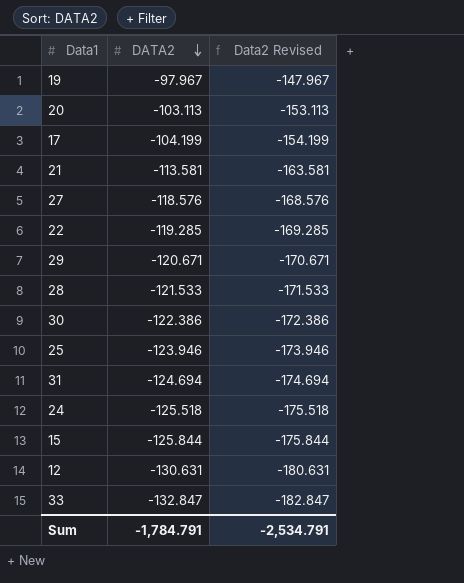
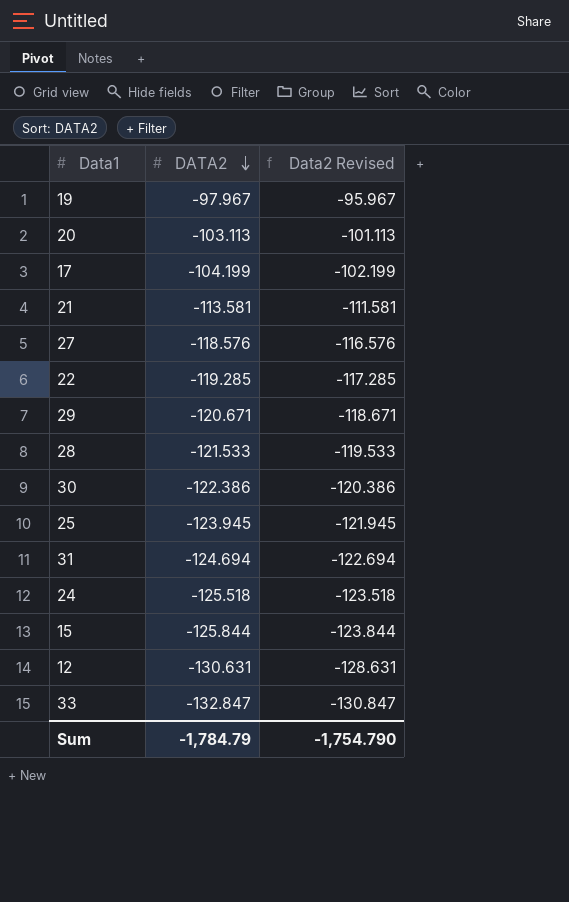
column Data2 Revised | formula: [DATA2] - 50 -> [DATA2] + 2
25 | DATA2: -123.946 -> -123.945
Sum | DATA2: -1,784.791 -> -1,784.79
Sum | Data2 Revised: -2,534.791 -> -1,754.790

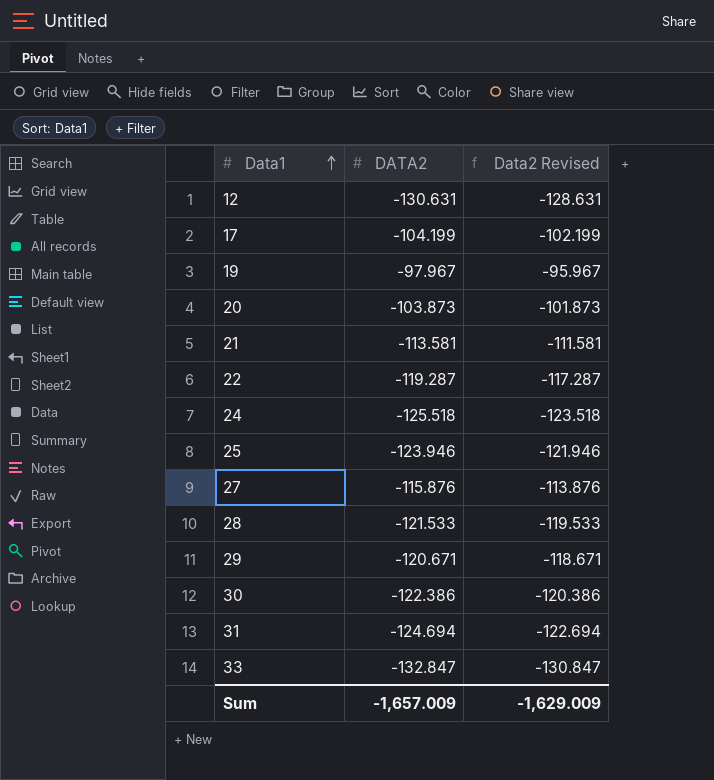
row order: DATA2 descending -> Data1 ascending
row 15: -125.844 | -123.844 -> none
20 | DATA2: -103.113 -> -103.873
20 | Data2 Revised: -101.113 -> -101.873
22 | DATA2: -119.285 -> -119.287
22 | Data2 Revised: -117.285 -> -117.287
25 | DATA2: -123.945 -> -123.946
25 | Data2 Revised: -121.945 -> -121.946
27 | DATA2: -118.576 -> -115.876
27 | Data2 Revised: -116.576 -> -113.876
Sum | DATA2: -1,784.79 -> -1,657.009
Sum | Data2 Revised: -1,754.790 -> -1,629.009

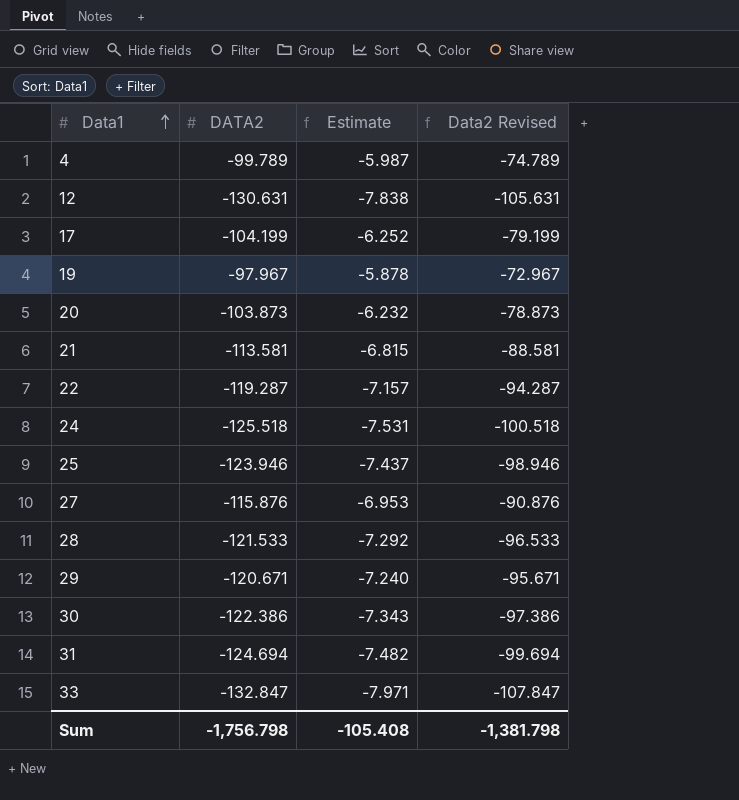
column Estimate | formula: none -> [DATA2] * 0.06
column Data2 Revised | formula: [DATA2] + 2 -> [DATA2] + 25
row 4: none -> -99.789 | -5.987 | -74.789
Sum | DATA2: -1,657.009 -> -1,756.798
Sum | Data2 Revised: -1,629.009 -> -1,381.798

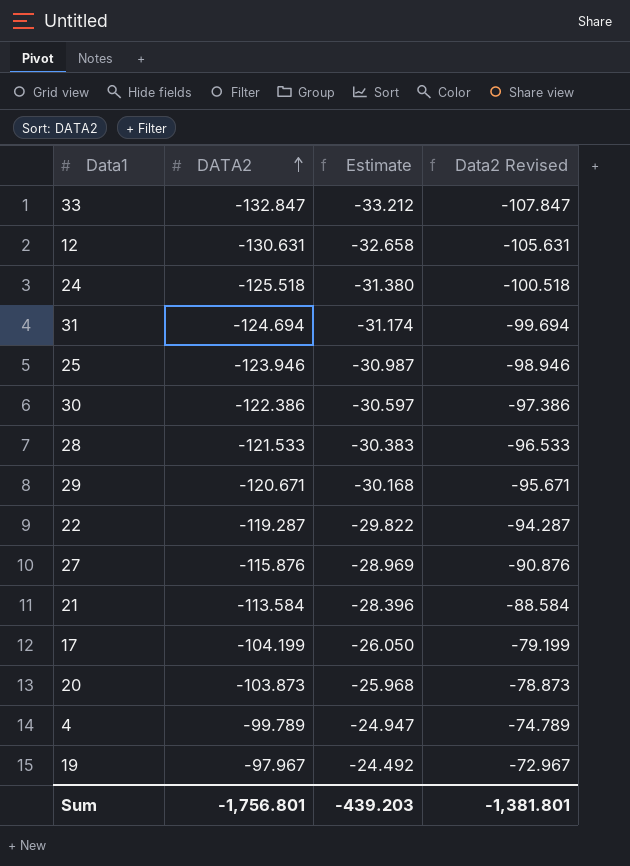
row order: Data1 ascending -> DATA2 ascending
column Estimate | formula: [DATA2] * 0.06 -> [DATA2] * 0.25
21 | DATA2: -113.581 -> -113.584
21 | Data2 Revised: -88.581 -> -88.584
Sum | DATA2: -1,756.798 -> -1,756.801
Sum | Estimate: -105.408 -> -439.203
Sum | Data2 Revised: -1,381.798 -> -1,381.801

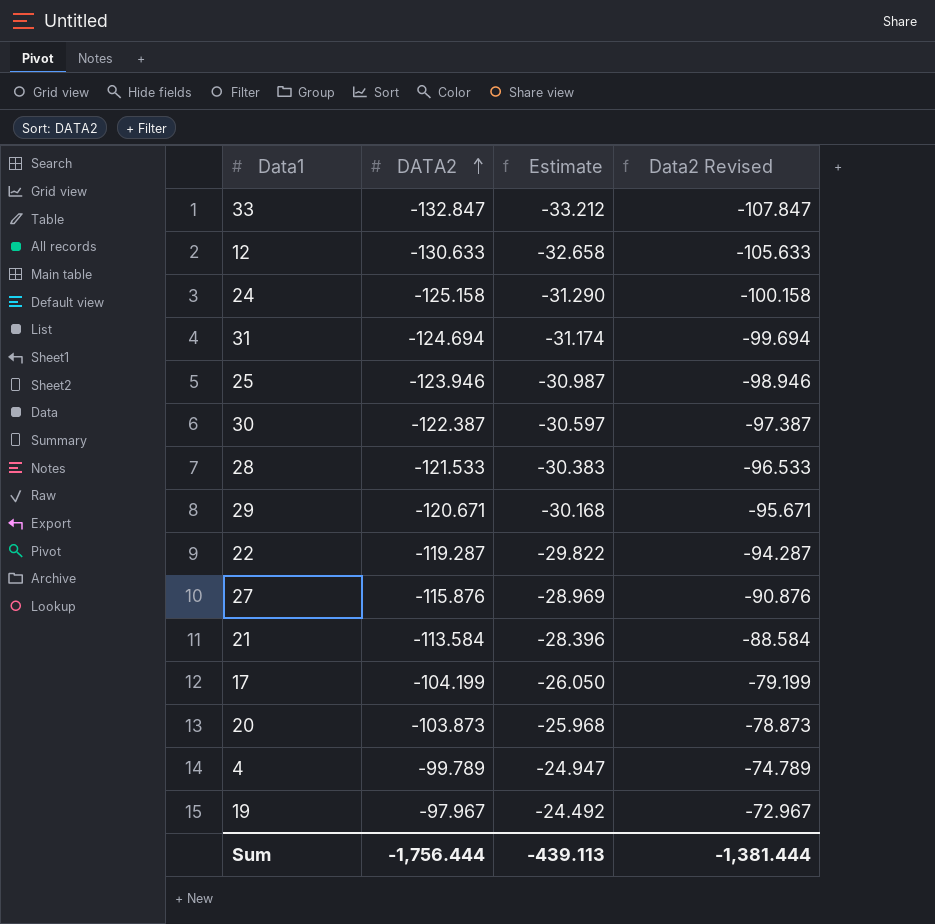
12 | DATA2: -130.631 -> -130.633
12 | Data2 Revised: -105.631 -> -105.633
24 | DATA2: -125.518 -> -125.158
24 | Estimate: -31.380 -> -31.290
24 | Data2 Revised: -100.518 -> -100.158
30 | DATA2: -122.386 -> -122.387
30 | Data2 Revised: -97.386 -> -97.387
Sum | DATA2: -1,756.801 -> -1,756.444
Sum | Estimate: -439.203 -> -439.113
Sum | Data2 Revised: -1,381.801 -> -1,381.444

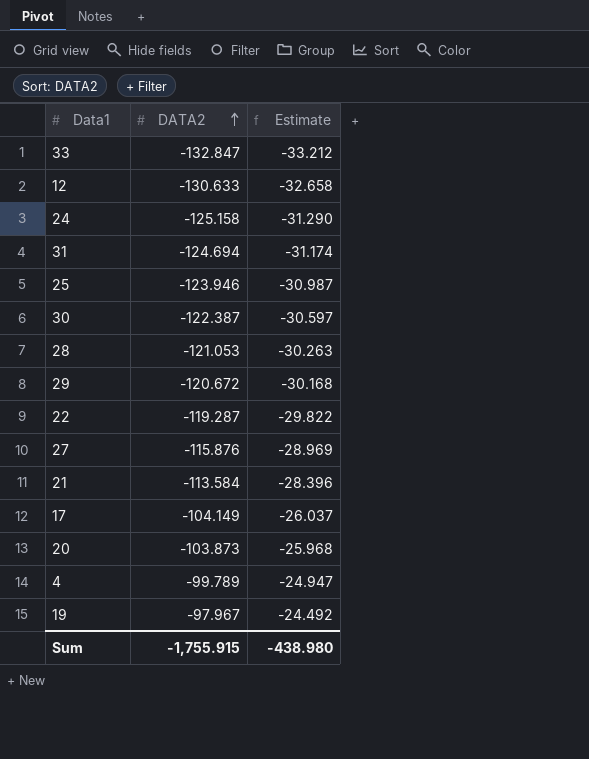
column Data2 Revised | formula: [DATA2] + 25 -> none
28 | DATA2: -121.533 -> -121.053
28 | Estimate: -30.383 -> -30.263
29 | DATA2: -120.671 -> -120.672
17 | DATA2: -104.199 -> -104.149
17 | Estimate: -26.050 -> -26.037
Sum | DATA2: -1,756.444 -> -1,755.915
Sum | Estimate: -439.113 -> -438.980

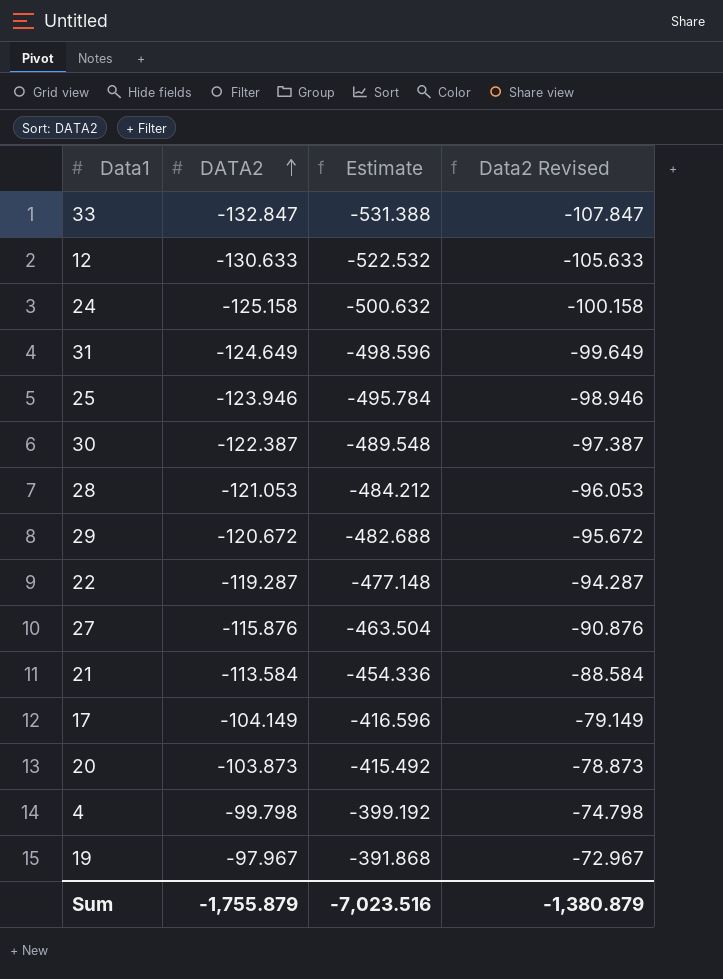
column Estimate | formula: [DATA2] * 0.25 -> [DATA2] * 4
column Data2 Revised | formula: none -> [DATA2] + 25
31 | DATA2: -124.694 -> -124.649
4 | DATA2: -99.789 -> -99.798
Sum | DATA2: -1,755.915 -> -1,755.879
Sum | Estimate: -438.980 -> -7,023.516

